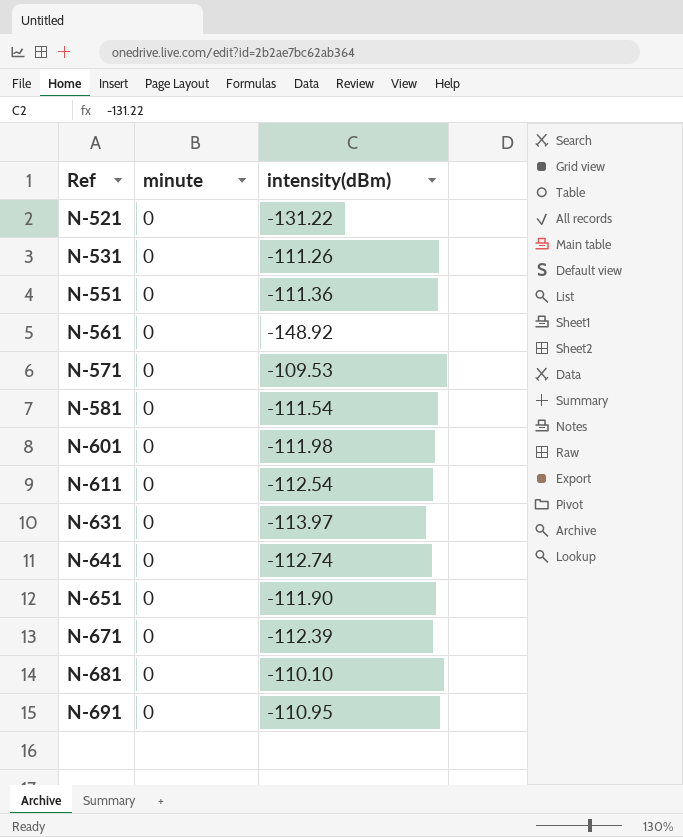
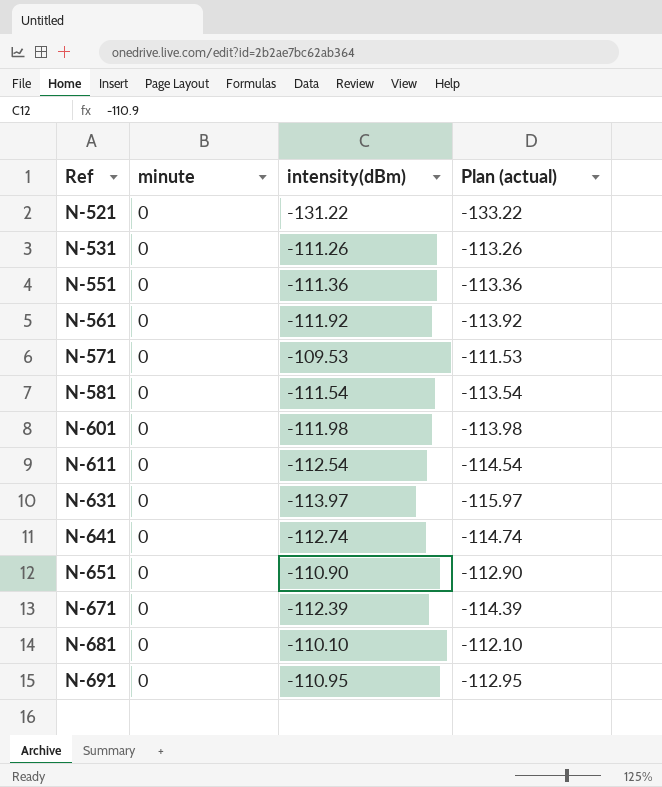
column Plan (actual) | formula: none -> [intensity(dBm)] - 2
N-561 | intensity(dBm): -148.92 -> -111.92
N-651 | intensity(dBm): -111.90 -> -110.90

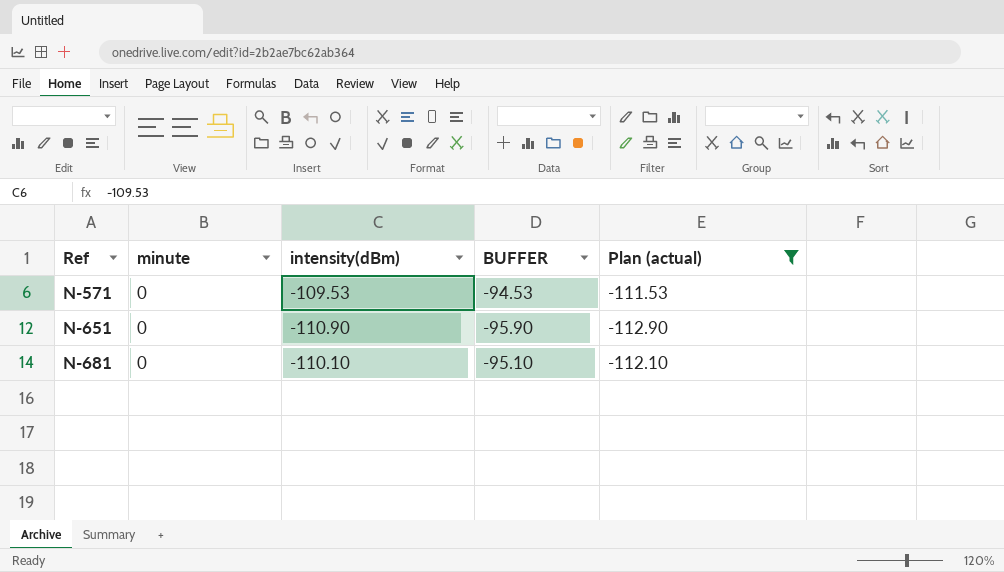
filter: none -> Plan (actual) >= -112.90
column BUFFER | formula: none -> [intensity(dBm)] + 15

